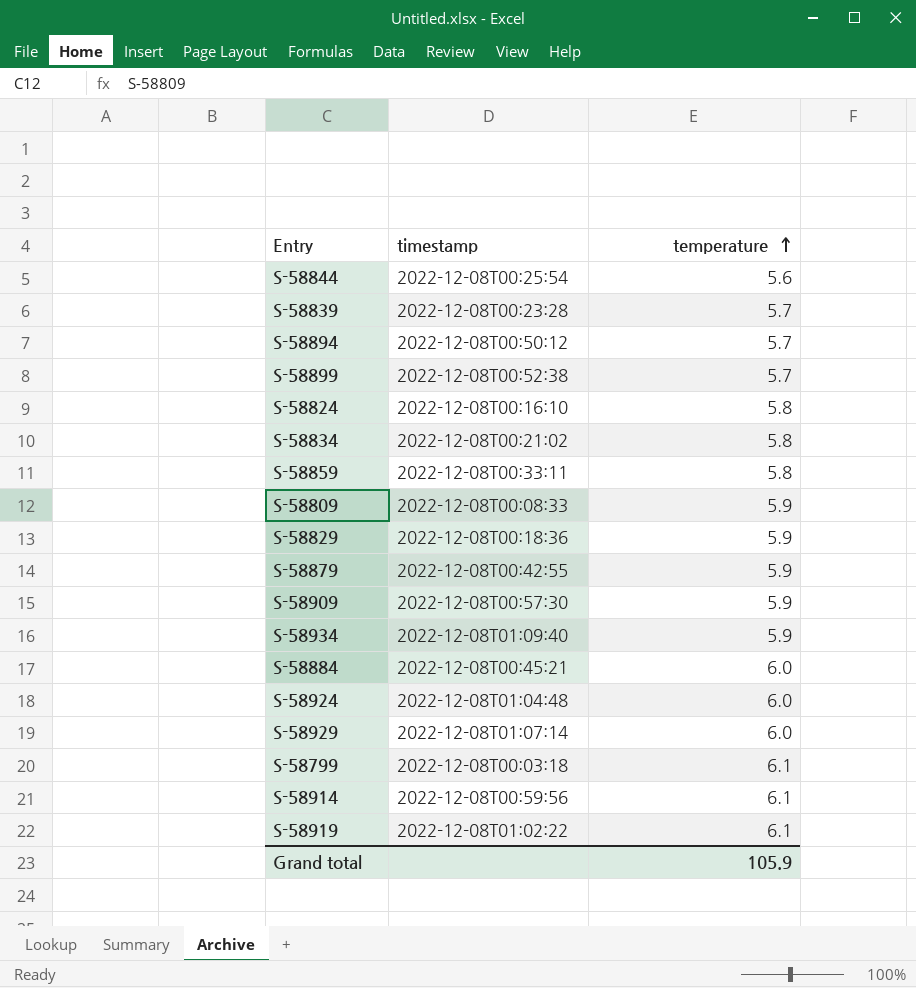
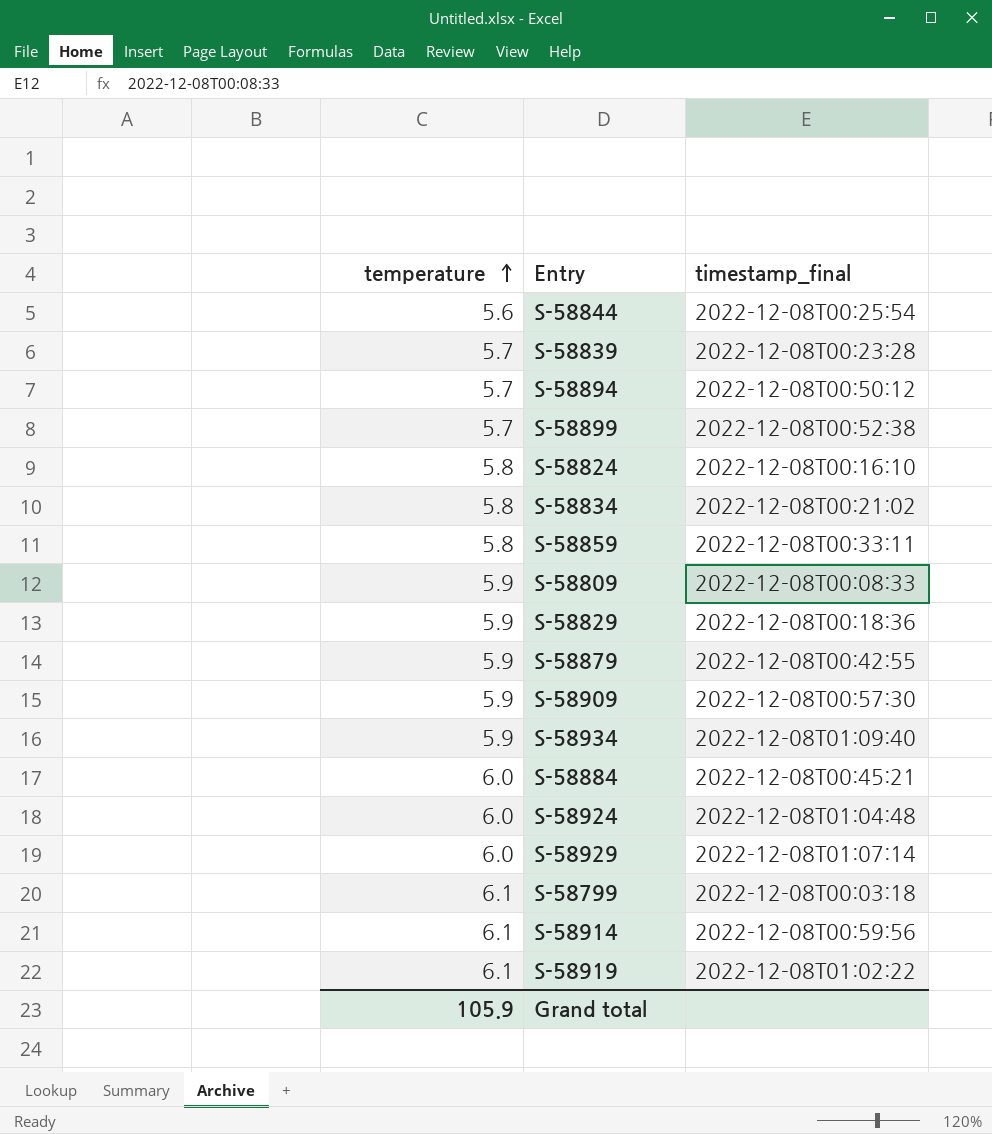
column temperature | position: 3 -> 1
column name: timestamp -> timestamp_final

